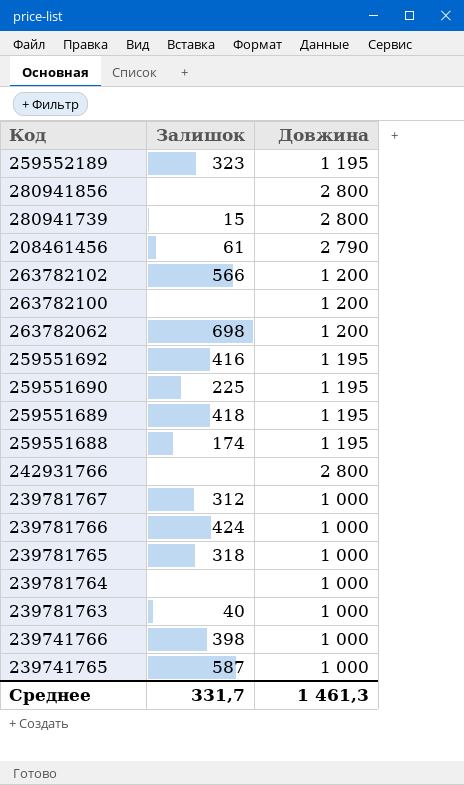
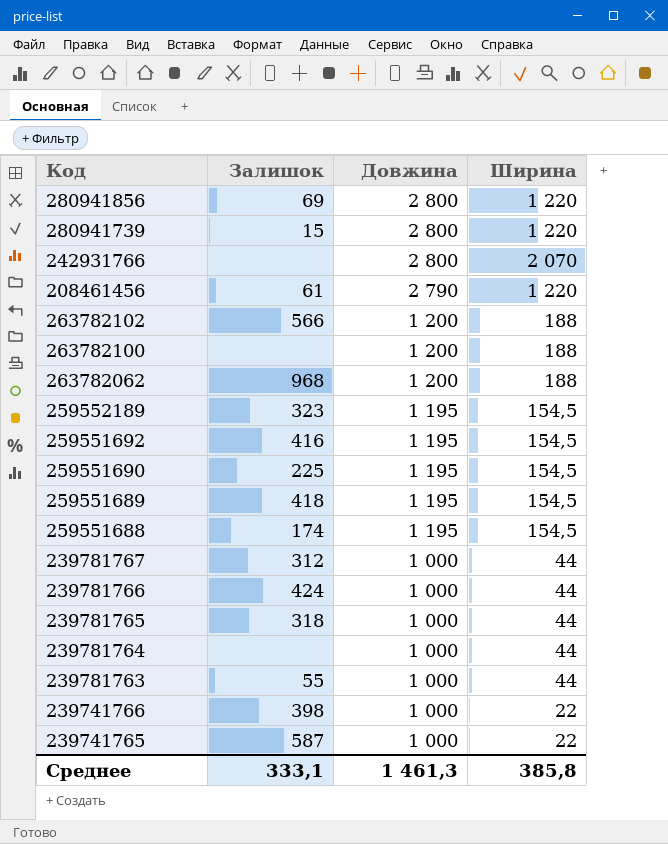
row order: none -> Довжина descending
column Ширина | position: none -> 4
280941856 | Залишок: none -> 69
263782062 | Залишок: 698 -> 968
239781763 | Залишок: 40 -> 55
Среднее | Залишок: 331,7 -> 333,1

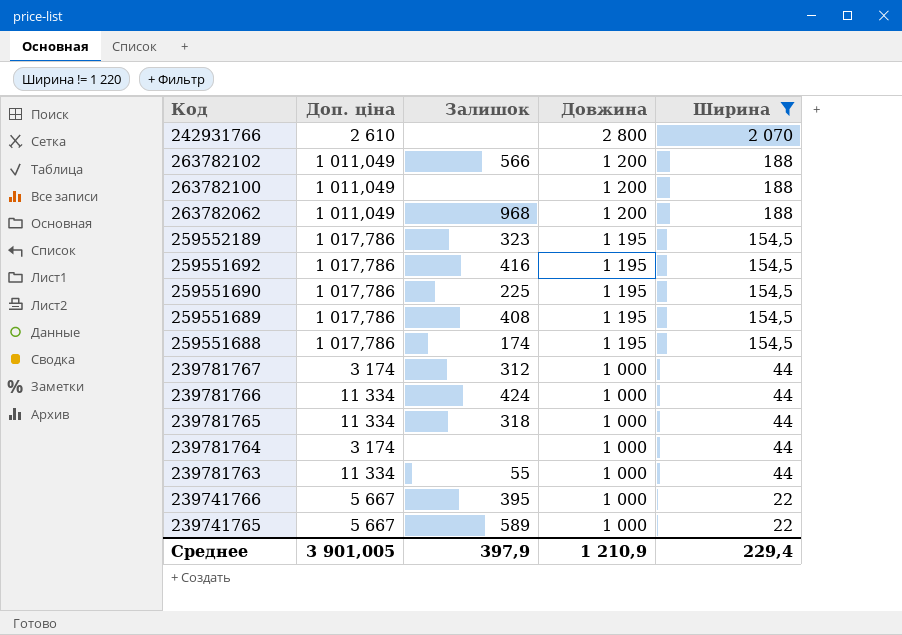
filter: none -> Ширина != 1 220
column Доп. ціна | position: none -> 2
259551689 | Залишок: 418 -> 408
239741766 | Залишок: 398 -> 395
239741765 | Залишок: 587 -> 589
Среднее | Залишок: 333,1 -> 397,9
Среднее | Довжина: 1 461,3 -> 1 210,9
Среднее | Ширина: 385,8 -> 229,4

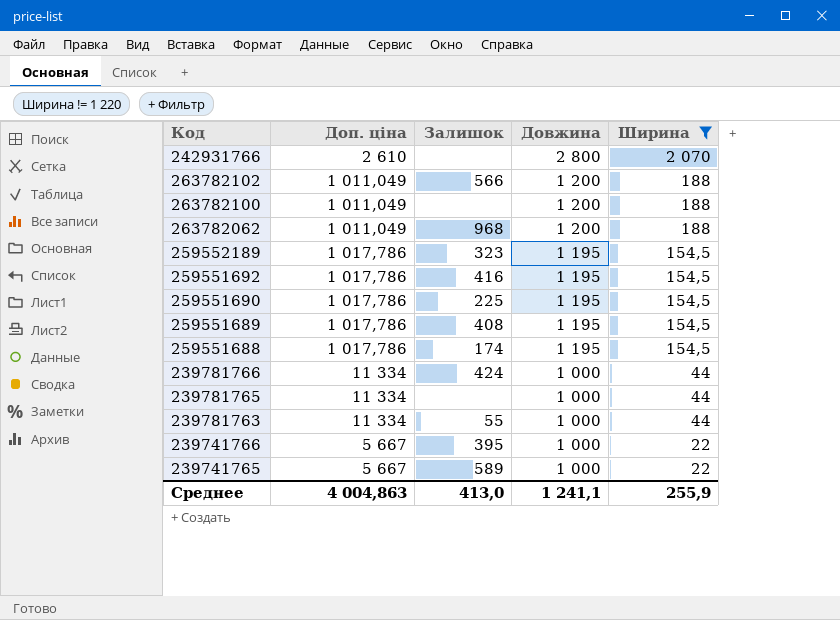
row 239781767: 3 174 | 312 | 1 000 | 44 -> none
row 239781764: 3 174 | none | 1 000 | 44 -> none
239781765 | Залишок: 318 -> none
Среднее | Доп. ціна: 3 901,005 -> 4 004,863
Среднее | Залишок: 397,9 -> 413,0
Среднее | Довжина: 1 210,9 -> 1 241,1
Среднее | Ширина: 229,4 -> 255,9

